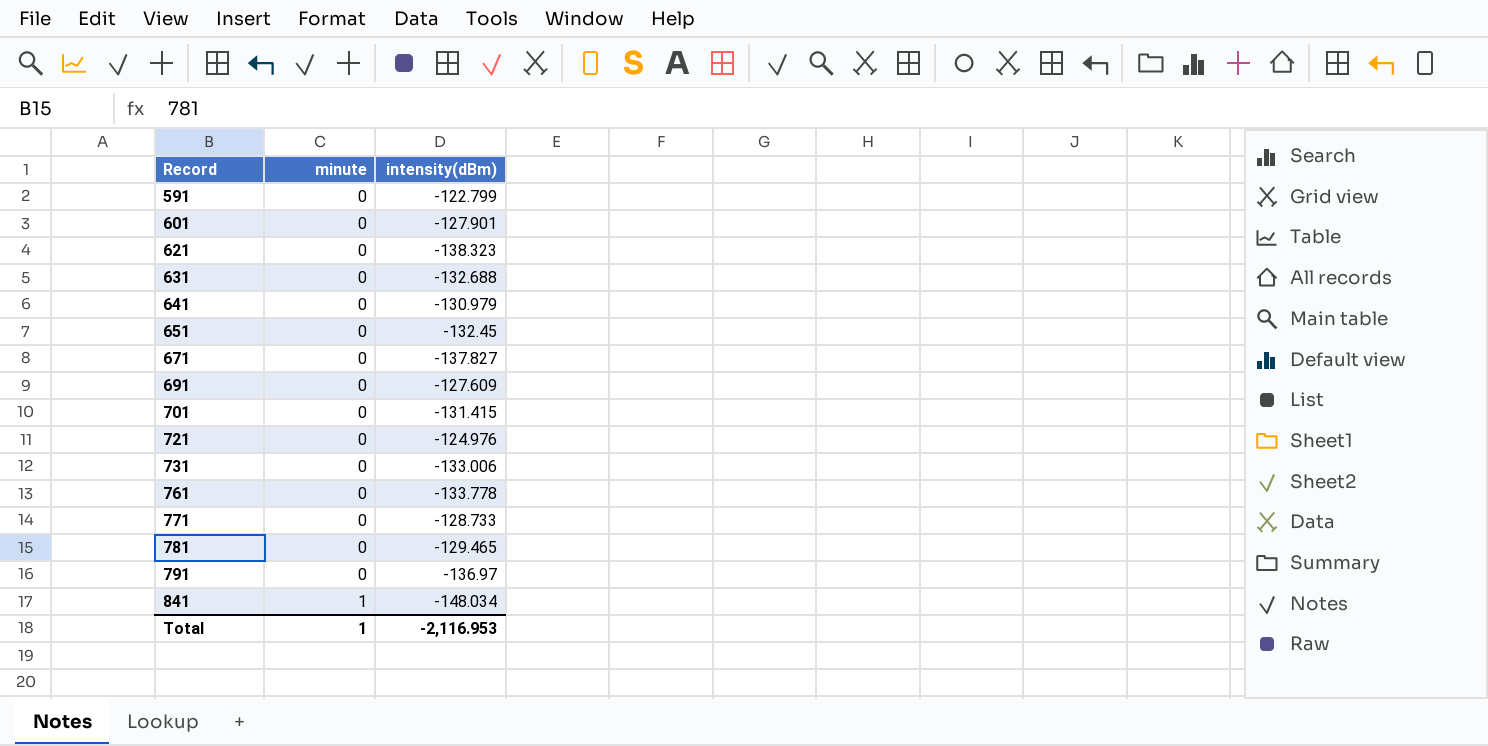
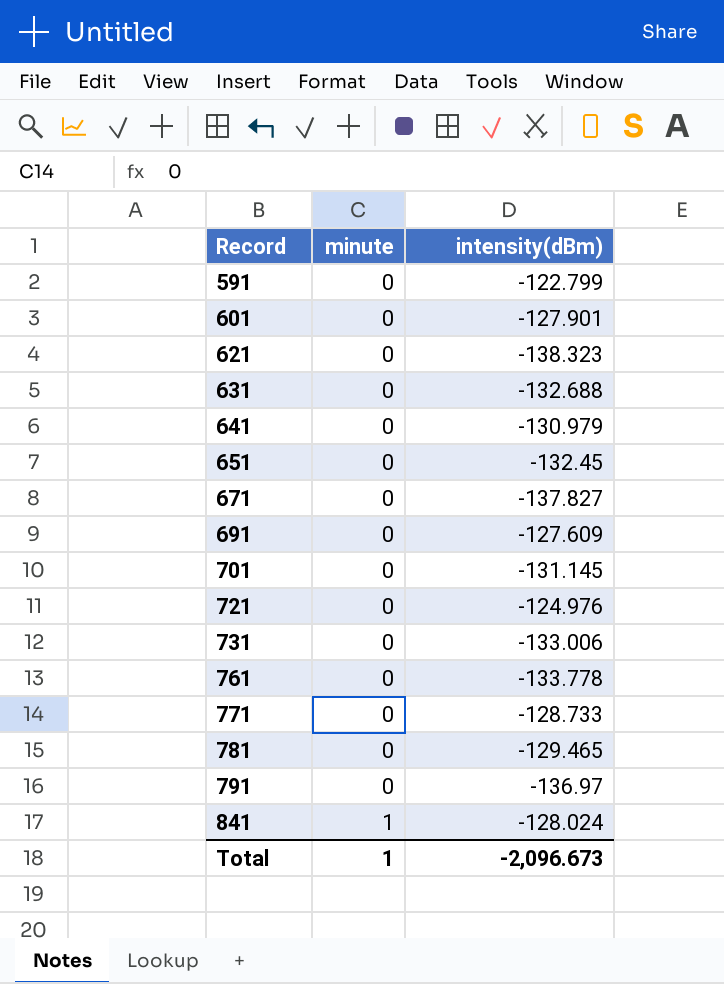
701 | intensity(dBm): -131.415 -> -131.145
841 | intensity(dBm): -148.034 -> -128.024
Total | intensity(dBm): -2,116.953 -> -2,096.673

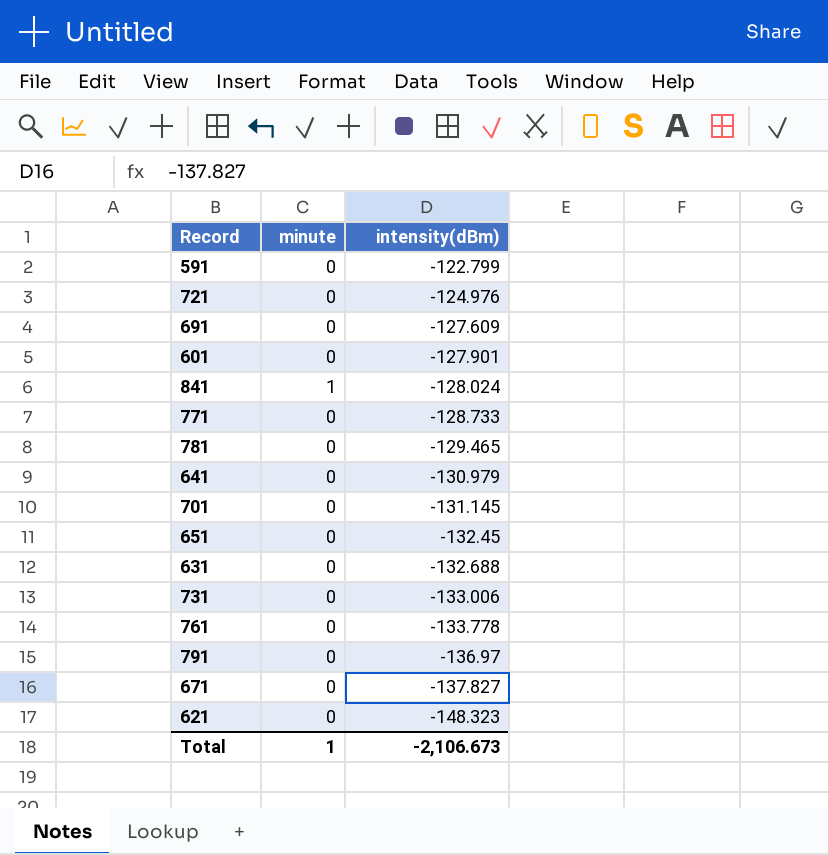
row order: Record ascending -> intensity(dBm) descending
621 | intensity(dBm): -138.323 -> -148.323
Total | intensity(dBm): -2,096.673 -> -2,106.673

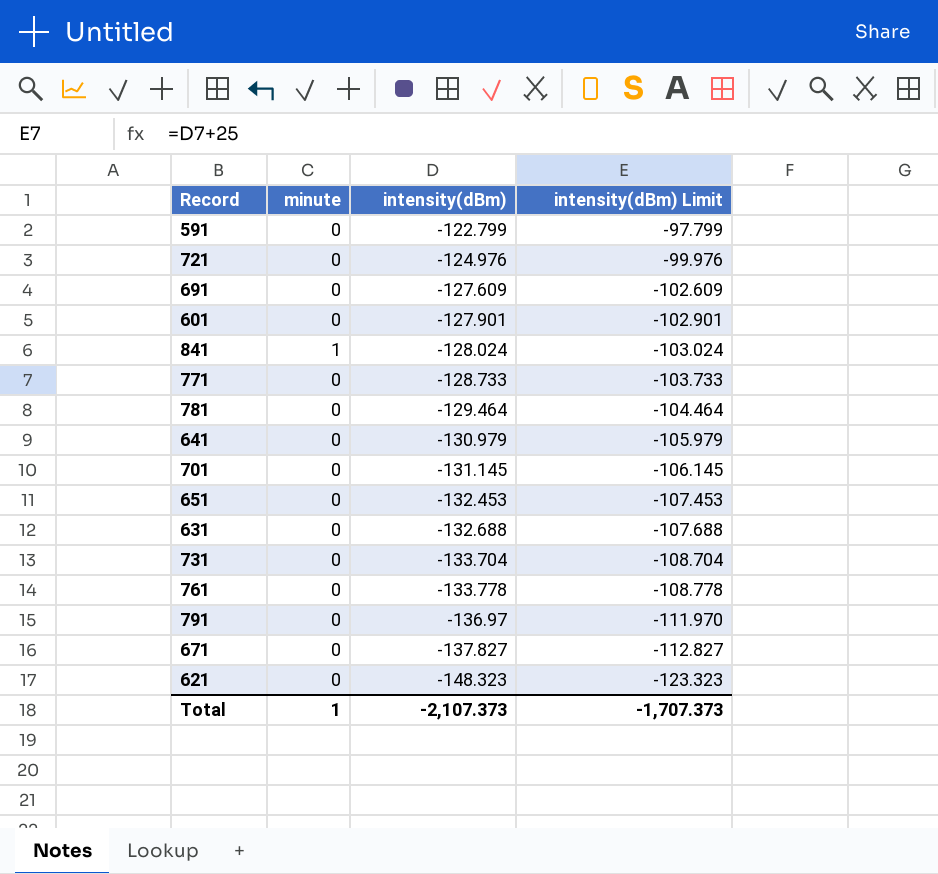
column intensity(dBm) Limit | formula: none -> [intensity(dBm)] + 25
781 | intensity(dBm): -129.465 -> -129.464
651 | intensity(dBm): -132.45 -> -132.453
731 | intensity(dBm): -133.006 -> -133.704
Total | intensity(dBm): -2,106.673 -> -2,107.373

